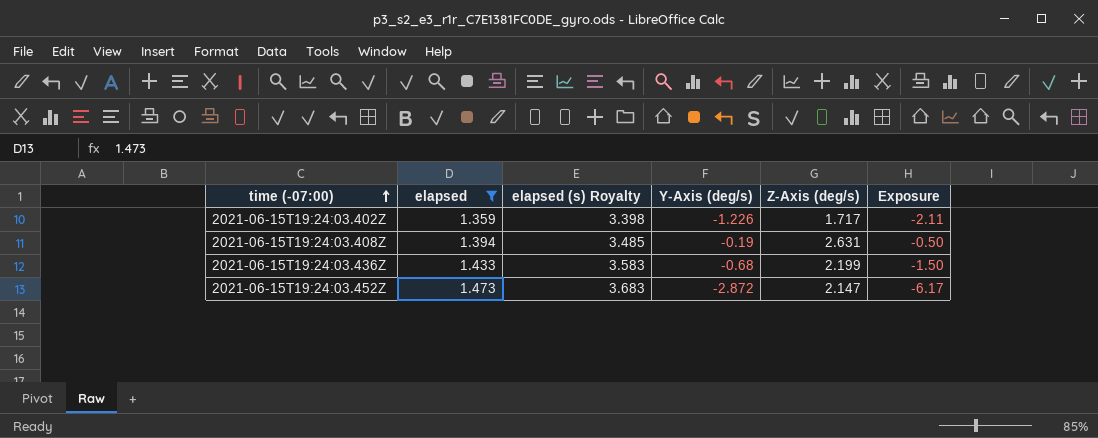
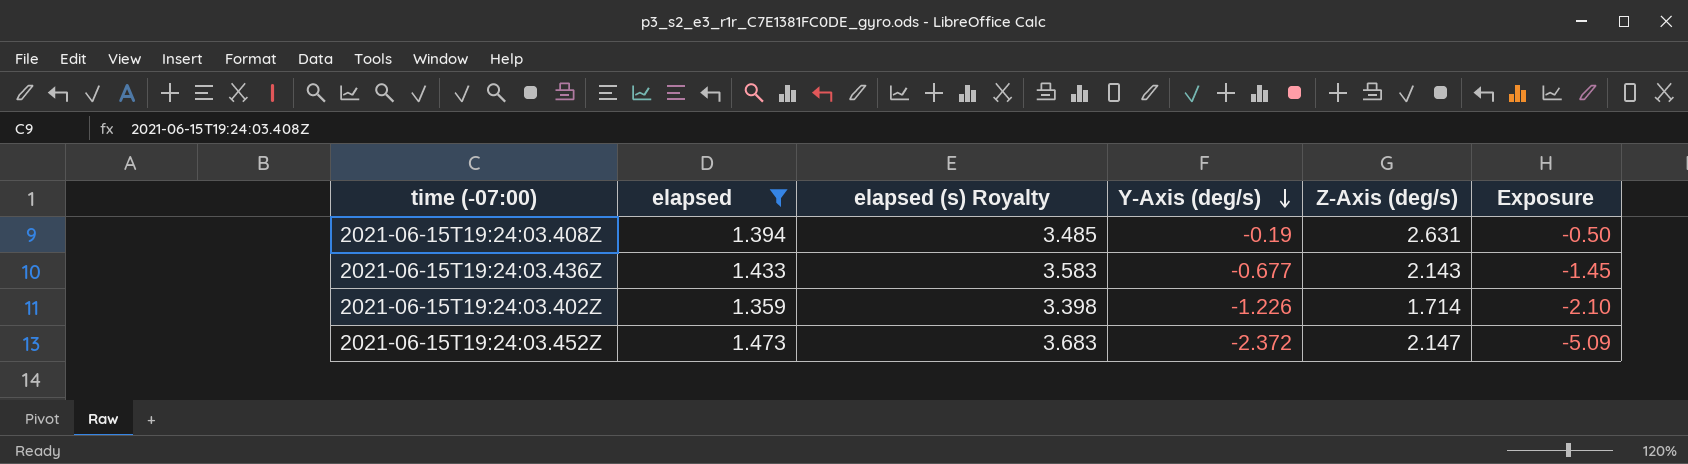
row order: time (-07:00) ascending -> Y-Axis (deg/s) descending
2021-06-15T19:24:03.436Z | Y-Axis (deg/s): -0.68 -> -0.677
2021-06-15T19:24:03.436Z | Z-Axis (deg/s): 2.199 -> 2.143
2021-06-15T19:24:03.436Z | Exposure: -1.50 -> -1.45
2021-06-15T19:24:03.402Z | Z-Axis (deg/s): 1.717 -> 1.714
2021-06-15T19:24:03.402Z | Exposure: -2.11 -> -2.10
2021-06-15T19:24:03.452Z | Y-Axis (deg/s): -2.872 -> -2.372
2021-06-15T19:24:03.452Z | Exposure: -6.17 -> -5.09

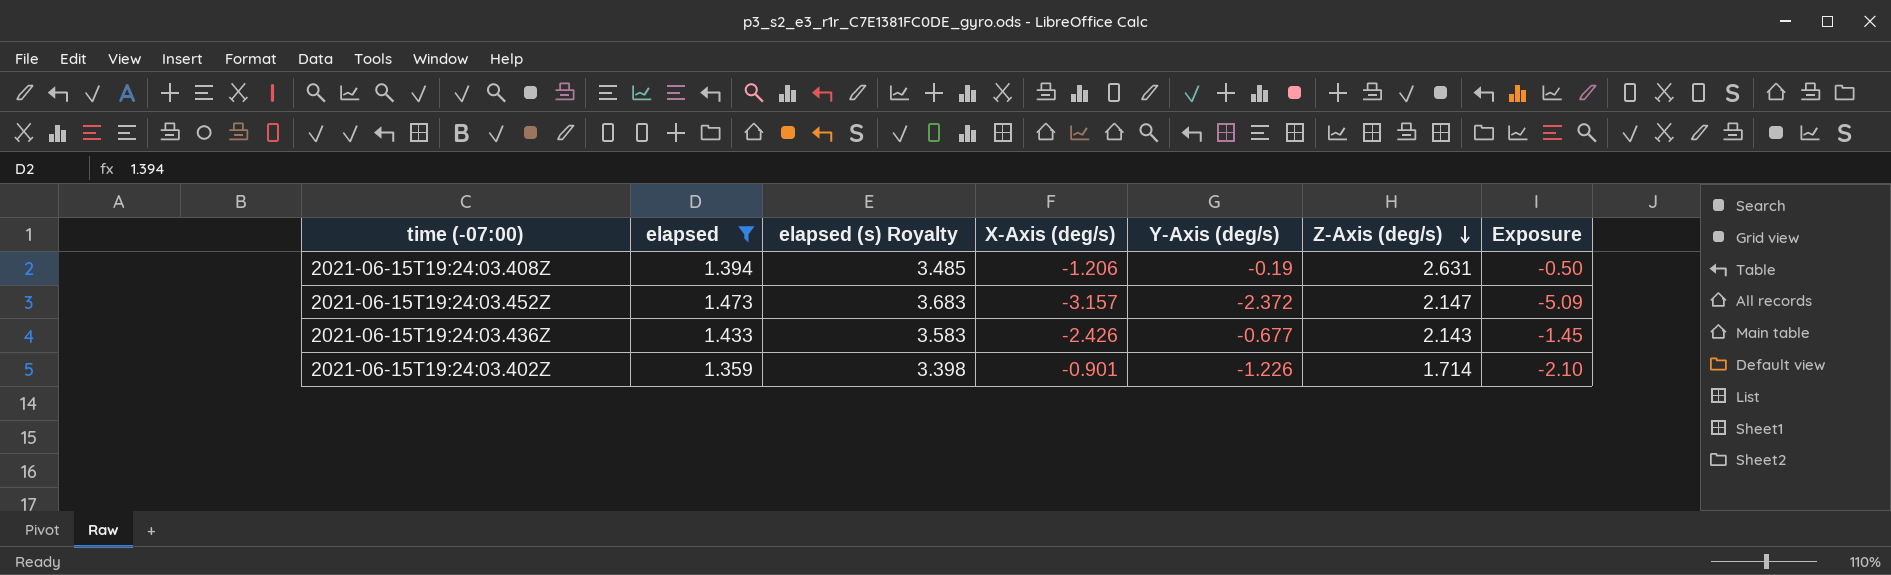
row order: Y-Axis (deg/s) descending -> Z-Axis (deg/s) descending
column X-Axis (deg/s) | position: none -> 4

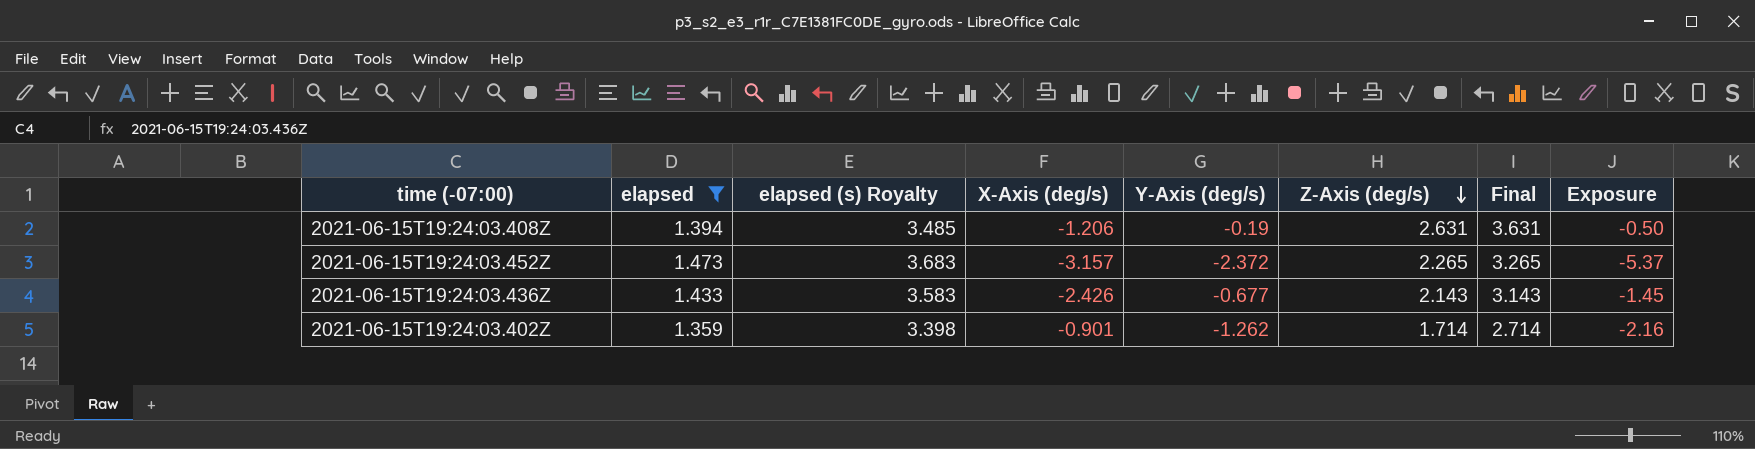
column Final | formula: none -> [Z-Axis (deg/s)] + 1
2021-06-15T19:24:03.452Z | Z-Axis (deg/s): 2.147 -> 2.265
2021-06-15T19:24:03.452Z | Exposure: -5.09 -> -5.37
2021-06-15T19:24:03.402Z | Y-Axis (deg/s): -1.226 -> -1.262
2021-06-15T19:24:03.402Z | Exposure: -2.10 -> -2.16

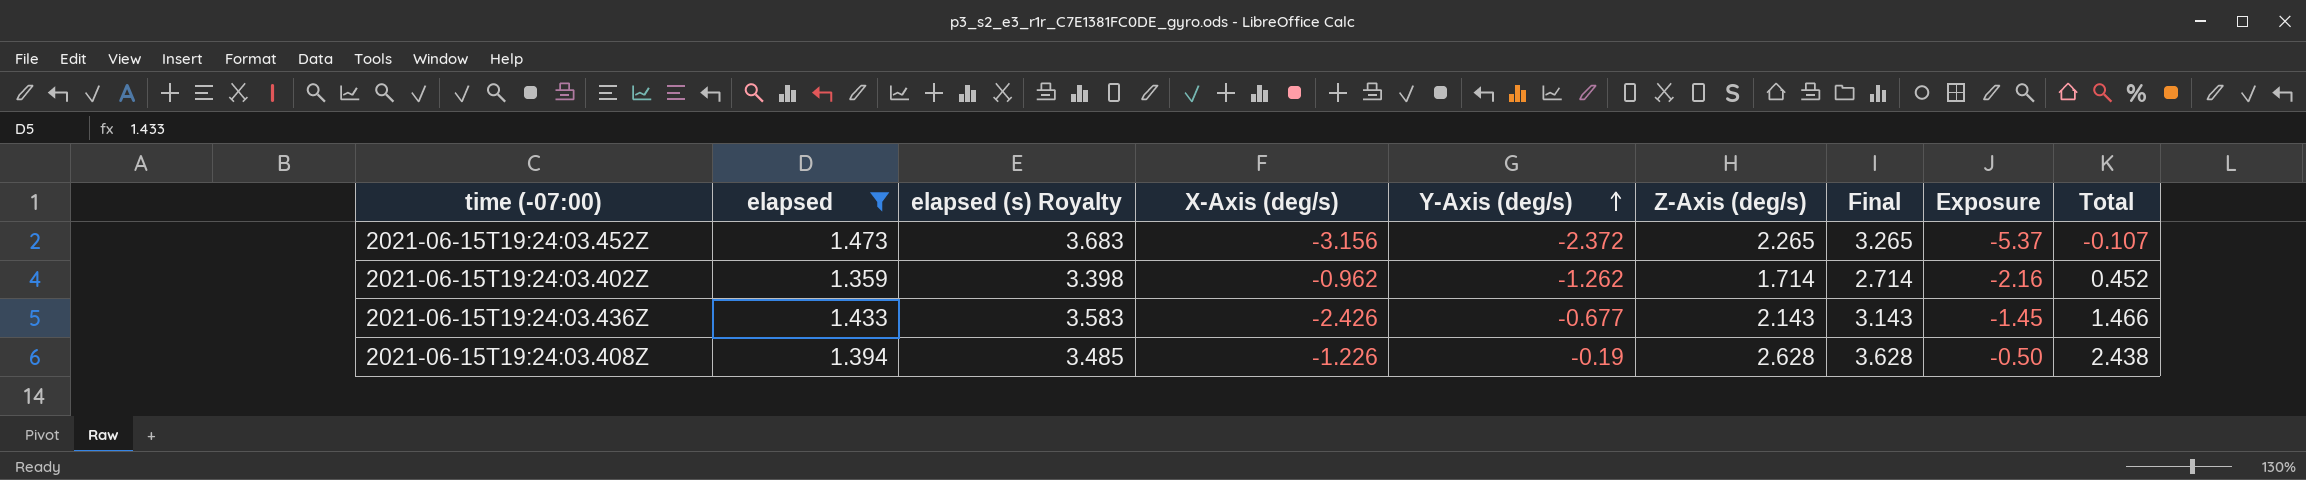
row order: Z-Axis (deg/s) descending -> Y-Axis (deg/s) ascending
column Total | formula: none -> [Y-Axis (deg/s)] + [Z-Axis (deg/s)]
2021-06-15T19:24:03.452Z | X-Axis (deg/s): -3.157 -> -3.156
2021-06-15T19:24:03.402Z | X-Axis (deg/s): -0.901 -> -0.962
2021-06-15T19:24:03.408Z | X-Axis (deg/s): -1.206 -> -1.226
2021-06-15T19:24:03.408Z | Z-Axis (deg/s): 2.631 -> 2.628
2021-06-15T19:24:03.408Z | Final: 3.631 -> 3.628

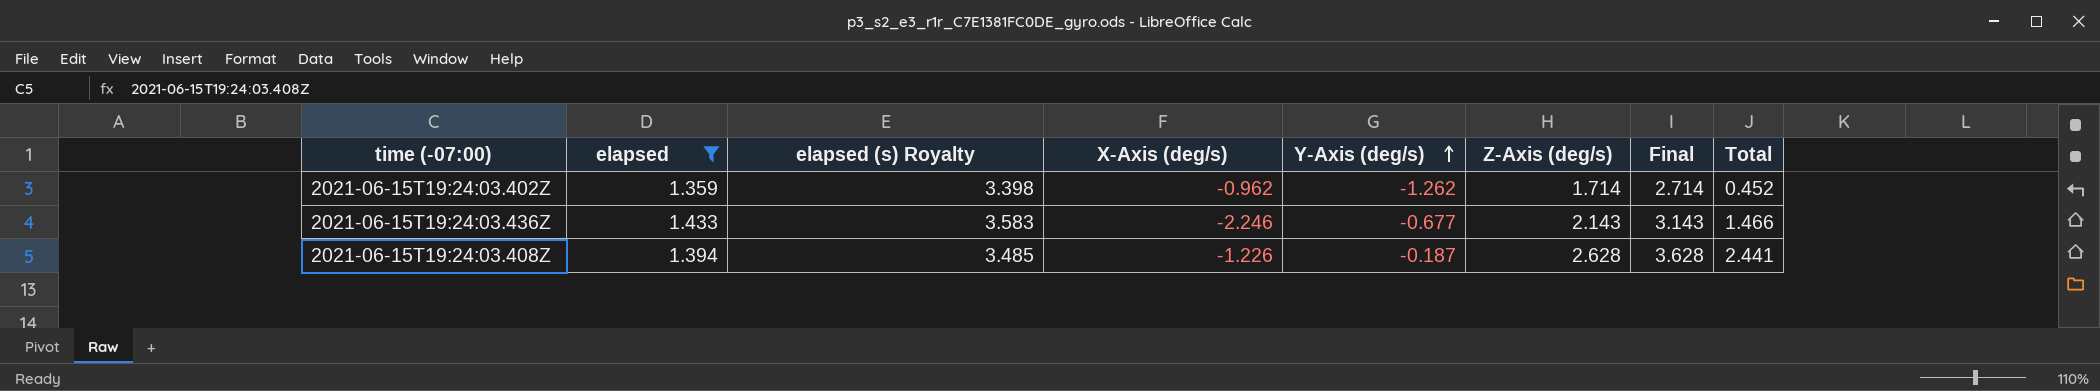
column Exposure | formula: [Y-Axis (deg/s)] * [Z-Axis (deg/s)] -> none
row 2021-06-15T19:24:03.452Z: 1.473 | 3.683 | -3.156 | -2.372 | 2.265 | 3.265 | -5.37 | -0.107 -> none
2021-06-15T19:24:03.436Z | X-Axis (deg/s): -2.426 -> -2.246
2021-06-15T19:24:03.408Z | Y-Axis (deg/s): -0.19 -> -0.187
2021-06-15T19:24:03.408Z | Total: 2.438 -> 2.441

